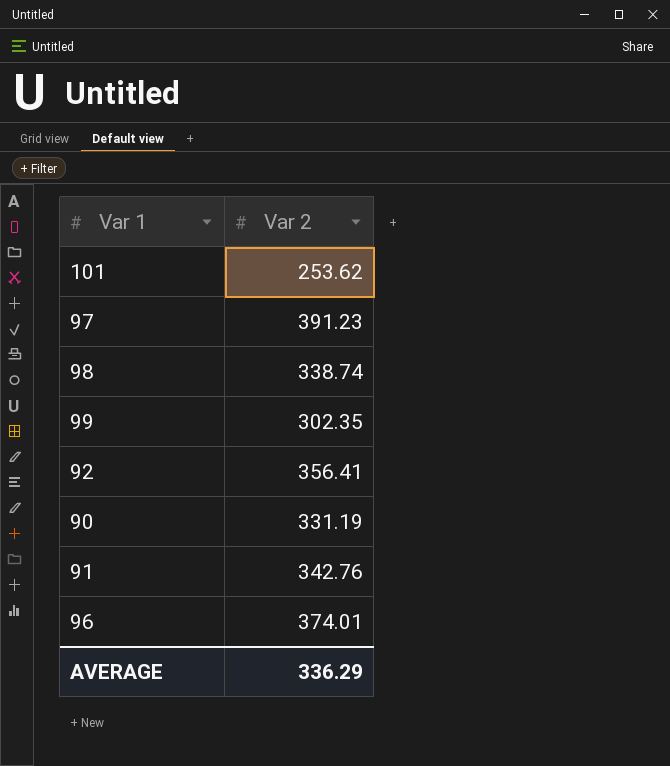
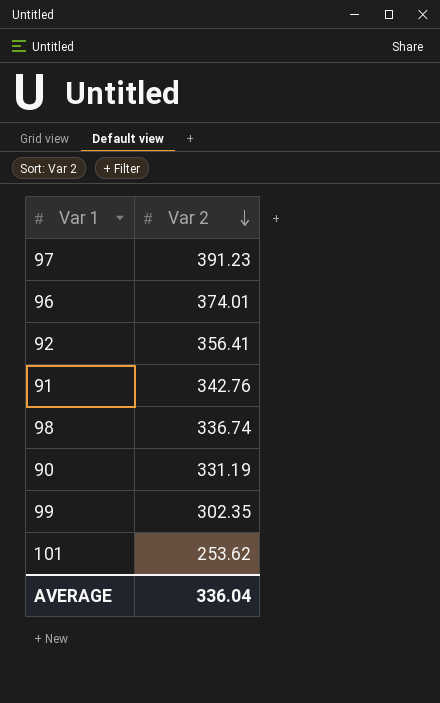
row order: none -> Var 2 descending
98 | Var 2: 338.74 -> 336.74
AVERAGE | Var 2: 336.29 -> 336.04

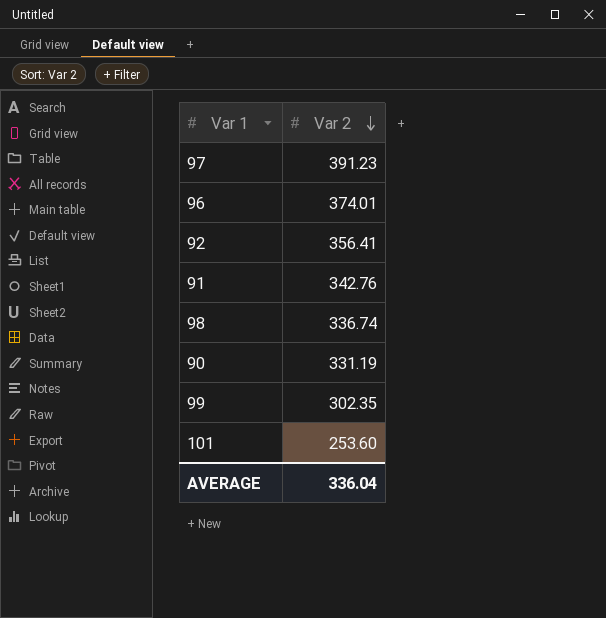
101 | Var 2: 253.62 -> 253.60

